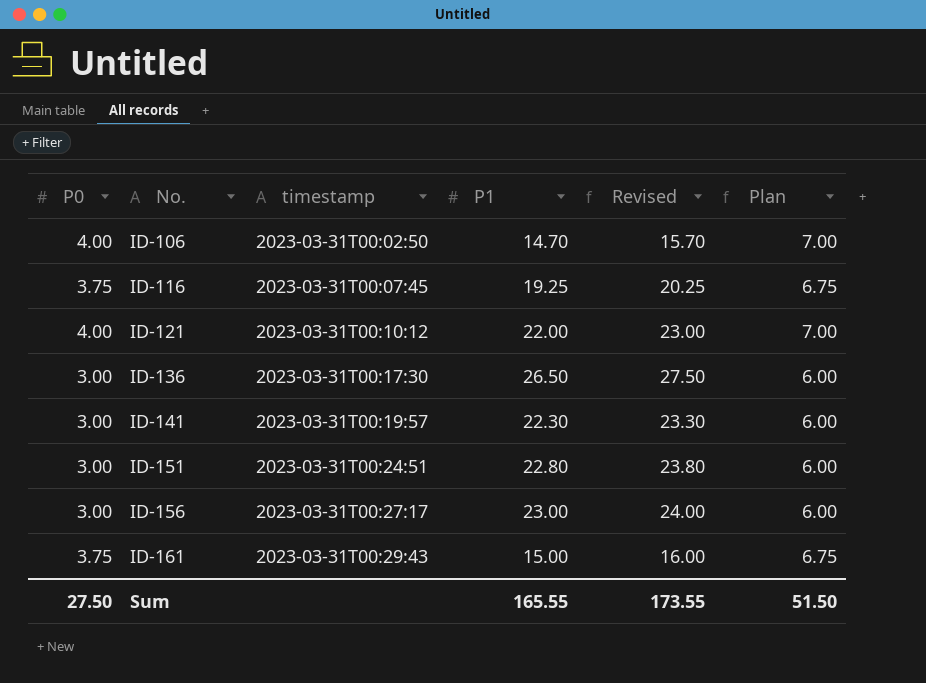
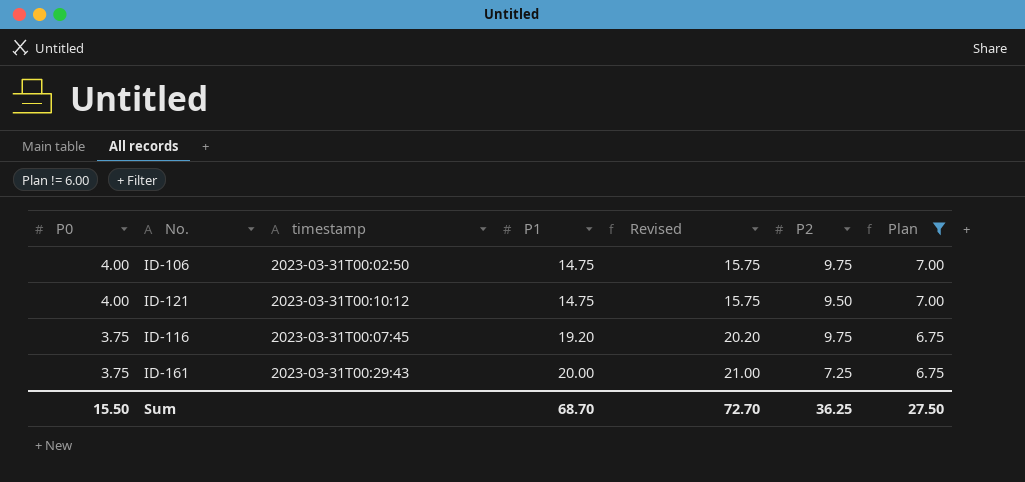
filter: none -> Plan != 6.00
row order: No. ascending -> P0 descending
column P2 | position: none -> 6
ID-106 | P1: 14.70 -> 14.75
ID-106 | Revised: 15.70 -> 15.75
ID-121 | P1: 22.00 -> 14.75
ID-121 | Revised: 23.00 -> 15.75
ID-116 | P1: 19.25 -> 19.20
ID-116 | Revised: 20.25 -> 20.20
ID-161 | P1: 15.00 -> 20.00
ID-161 | Revised: 16.00 -> 21.00
Sum | P0: 27.50 -> 15.50
Sum | P1: 165.55 -> 68.70
Sum | Revised: 173.55 -> 72.70
Sum | Plan: 51.50 -> 27.50

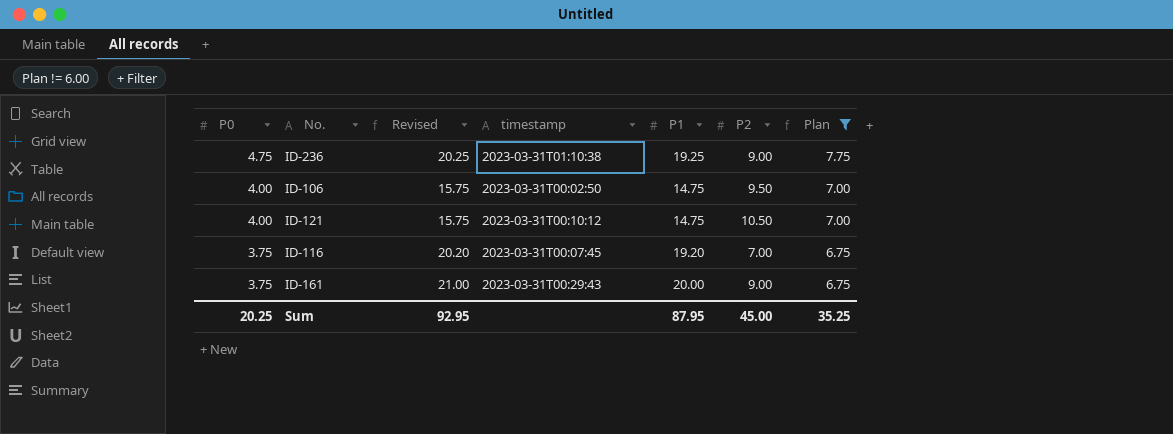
column Revised | position: 5 -> 3
row ID-236: none -> 4.75 | 20.25 | 2023-03-31T01:10:38 | 19.25 | 9.00 | 7.75
ID-106 | P2: 9.75 -> 9.50
ID-121 | P2: 9.50 -> 10.50
ID-116 | P2: 9.75 -> 7.00
ID-161 | P2: 7.25 -> 9.00
Sum | P0: 15.50 -> 20.25
Sum | Revised: 72.70 -> 92.95
Sum | P1: 68.70 -> 87.95
Sum | P2: 36.25 -> 45.00
Sum | Plan: 27.50 -> 35.25

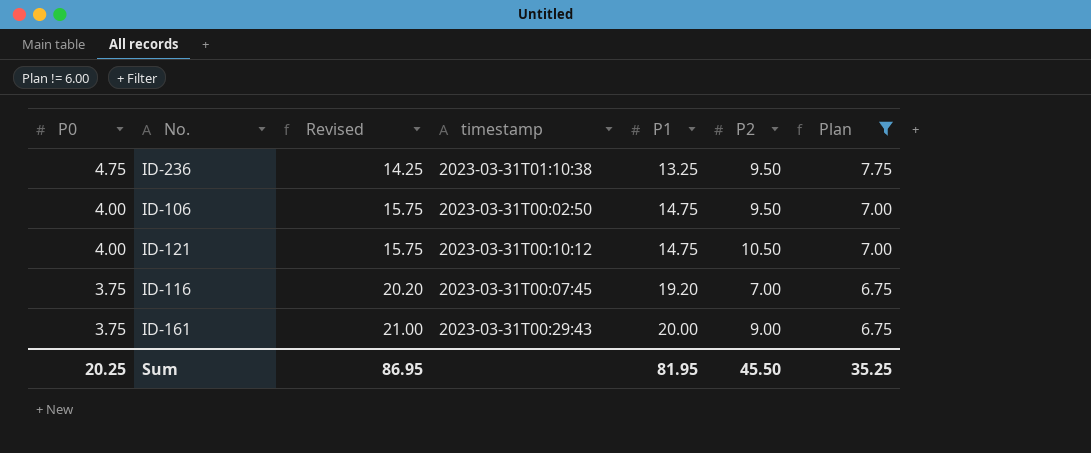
ID-236 | Revised: 20.25 -> 14.25
ID-236 | P1: 19.25 -> 13.25
ID-236 | P2: 9.00 -> 9.50
Sum | Revised: 92.95 -> 86.95
Sum | P1: 87.95 -> 81.95
Sum | P2: 45.00 -> 45.50

